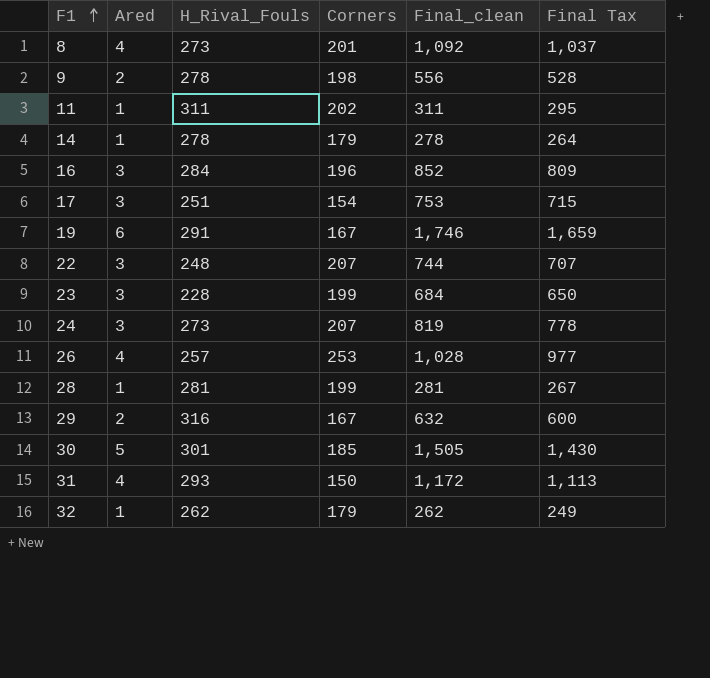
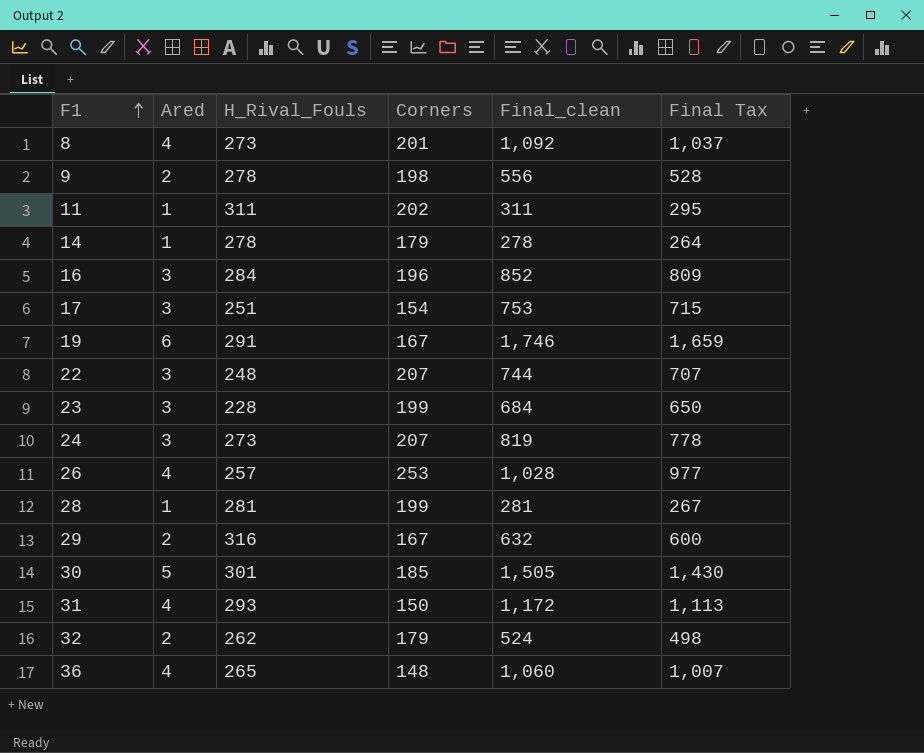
32 | Ared: 1 -> 2
32 | Final_clean: 262 -> 524
32 | Final Tax: 249 -> 498
row 36: none -> 4 | 265 | 148 | 1,060 | 1,007

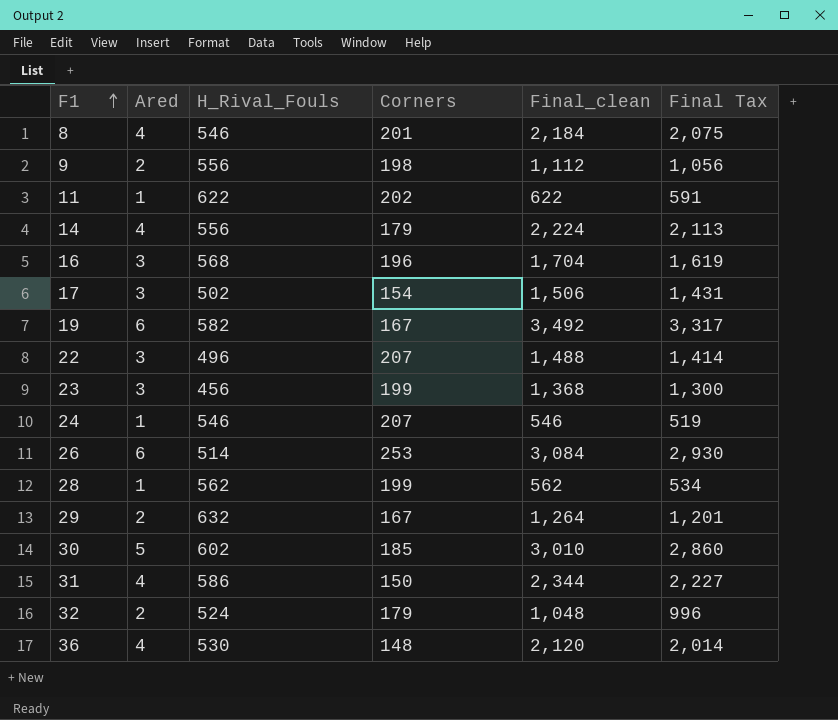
8 | H_Rival_Fouls: 273 -> 546
8 | Final_clean: 1,092 -> 2,184
8 | Final Tax: 1,037 -> 2,075
9 | H_Rival_Fouls: 278 -> 556
9 | Final_clean: 556 -> 1,112
9 | Final Tax: 528 -> 1,056
11 | H_Rival_Fouls: 311 -> 622
11 | Final_clean: 311 -> 622
11 | Final Tax: 295 -> 591
14 | Ared: 1 -> 4
14 | H_Rival_Fouls: 278 -> 556
14 | Final_clean: 278 -> 2,224
14 | Final Tax: 264 -> 2,113
16 | H_Rival_Fouls: 284 -> 568
16 | Final_clean: 852 -> 1,704
16 | Final Tax: 809 -> 1,619
17 | H_Rival_Fouls: 251 -> 502
17 | Final_clean: 753 -> 1,506
17 | Final Tax: 715 -> 1,431
19 | H_Rival_Fouls: 291 -> 582
19 | Final_clean: 1,746 -> 3,492
19 | Final Tax: 1,659 -> 3,317
22 | H_Rival_Fouls: 248 -> 496
22 | Final_clean: 744 -> 1,488
22 | Final Tax: 707 -> 1,414
23 | H_Rival_Fouls: 228 -> 456
23 | Final_clean: 684 -> 1,368
23 | Final Tax: 650 -> 1,300
24 | Ared: 3 -> 1
24 | H_Rival_Fouls: 273 -> 546
24 | Final_clean: 819 -> 546
24 | Final Tax: 778 -> 519
26 | Ared: 4 -> 6
26 | H_Rival_Fouls: 257 -> 514
26 | Final_clean: 1,028 -> 3,084
26 | Final Tax: 977 -> 2,930
28 | H_Rival_Fouls: 281 -> 562
28 | Final_clean: 281 -> 562
28 | Final Tax: 267 -> 534
29 | H_Rival_Fouls: 316 -> 632
29 | Final_clean: 632 -> 1,264
29 | Final Tax: 600 -> 1,201
30 | H_Rival_Fouls: 301 -> 602
30 | Final_clean: 1,505 -> 3,010
30 | Final Tax: 1,430 -> 2,860
31 | H_Rival_Fouls: 293 -> 586
31 | Final_clean: 1,172 -> 2,344
31 | Final Tax: 1,113 -> 2,227
32 | H_Rival_Fouls: 262 -> 524
32 | Final_clean: 524 -> 1,048
32 | Final Tax: 498 -> 996
36 | H_Rival_Fouls: 265 -> 530
36 | Final_clean: 1,060 -> 2,120
36 | Final Tax: 1,007 -> 2,014

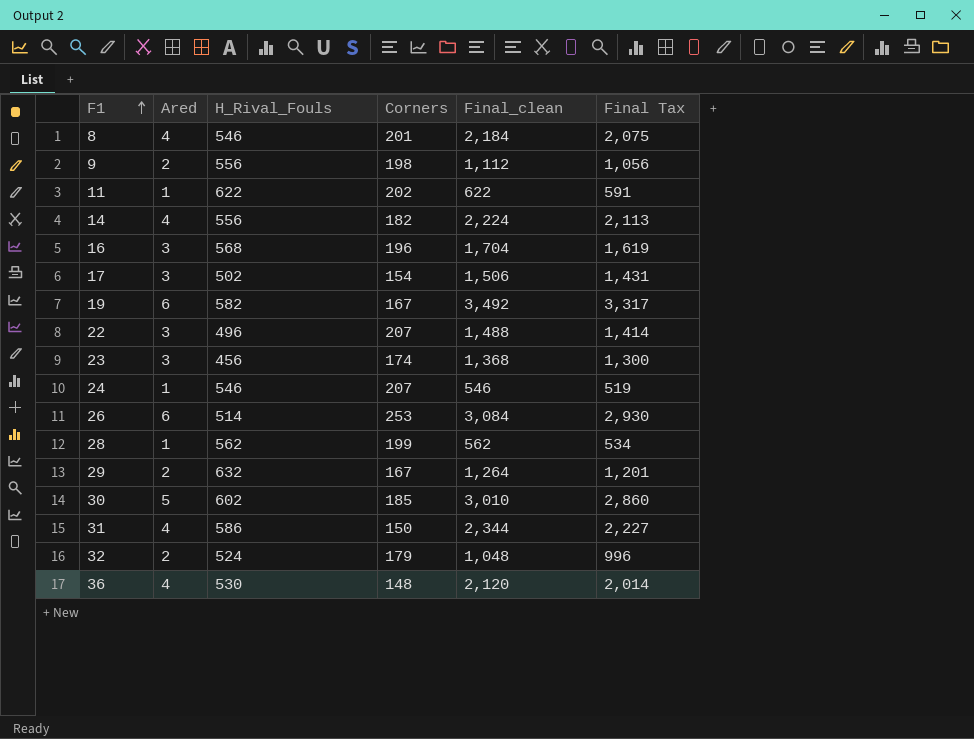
14 | Corners: 179 -> 182
23 | Corners: 199 -> 174

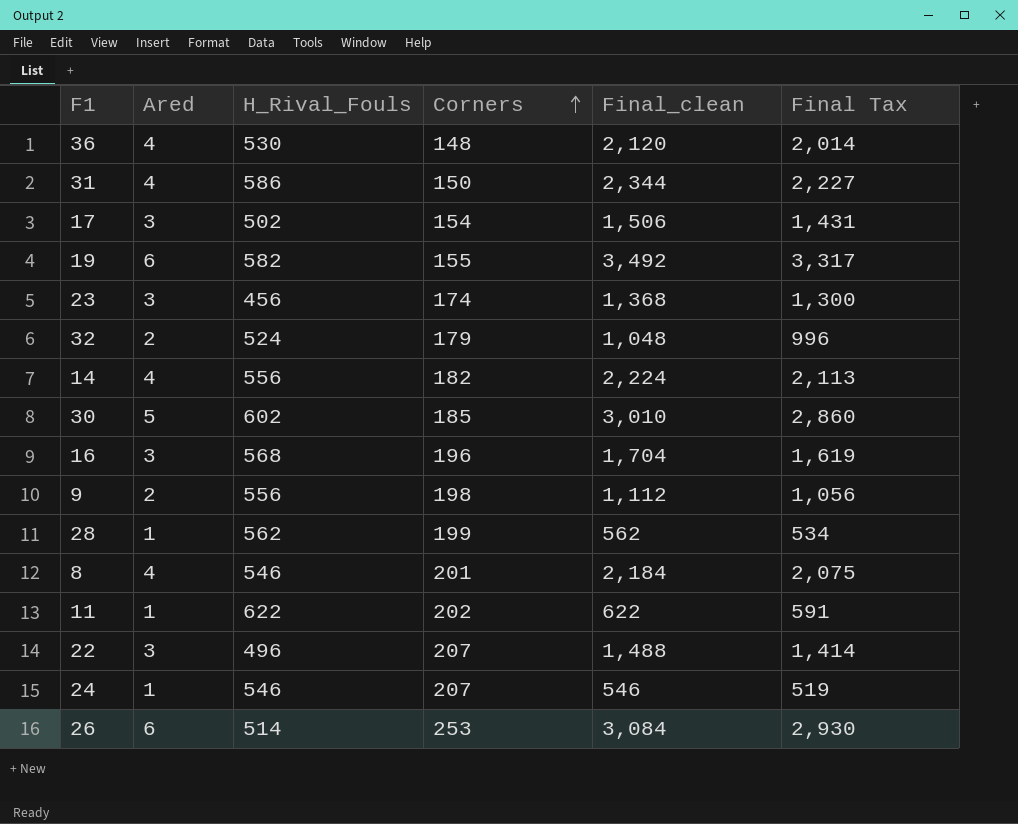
row order: F1 ascending -> Corners ascending
row 29: 2 | 632 | 167 | 1,264 | 1,201 -> none
19 | Corners: 167 -> 155

